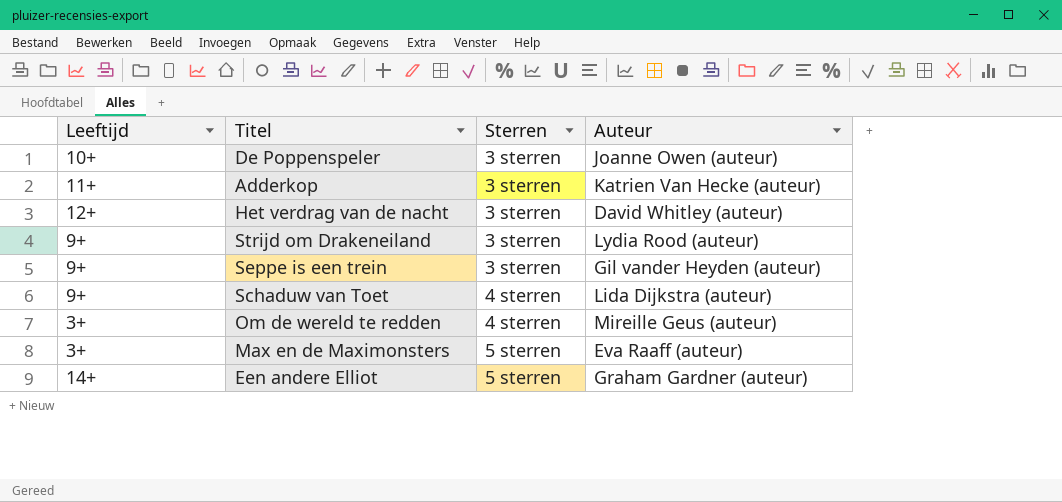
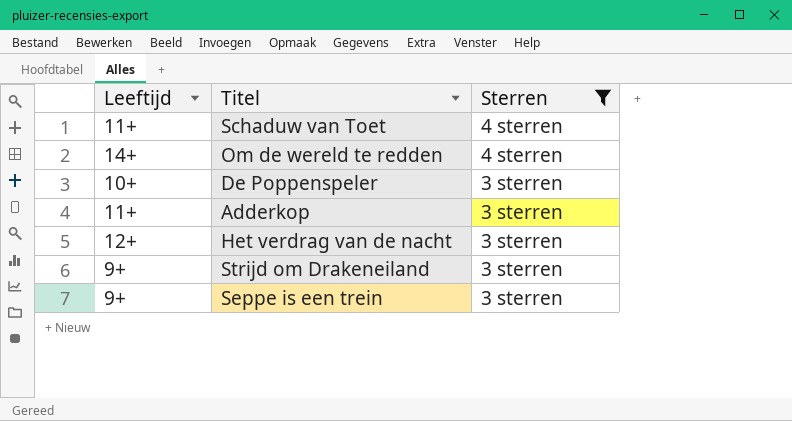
filter: none -> Sterren != 5 sterren
row order: Sterren ascending -> Sterren descending
column Auteur | position: 4 -> none
Schaduw van Toet | Leeftijd: 9+ -> 11+
Om de wereld te redden | Leeftijd: 3+ -> 14+

